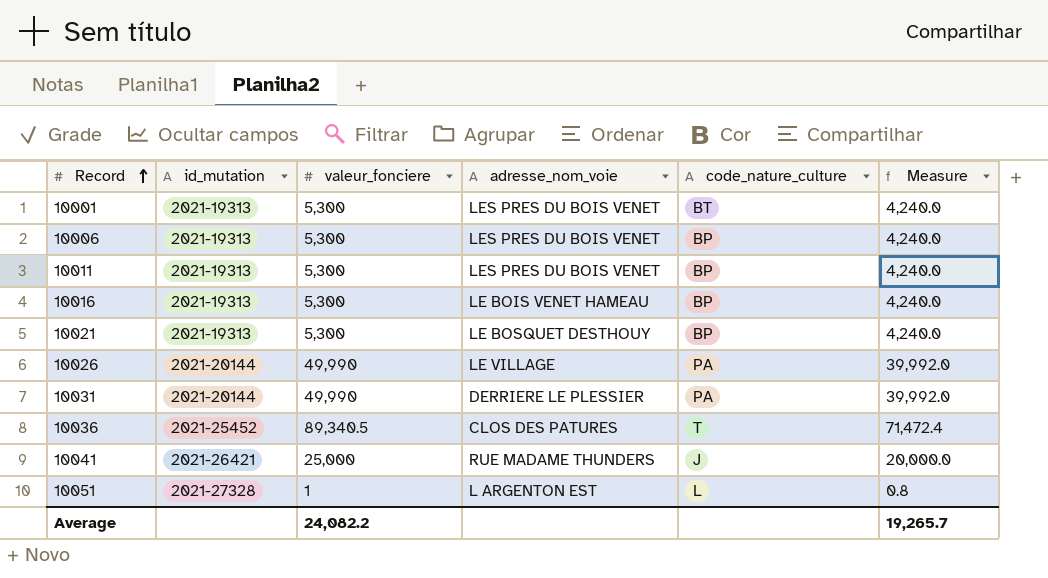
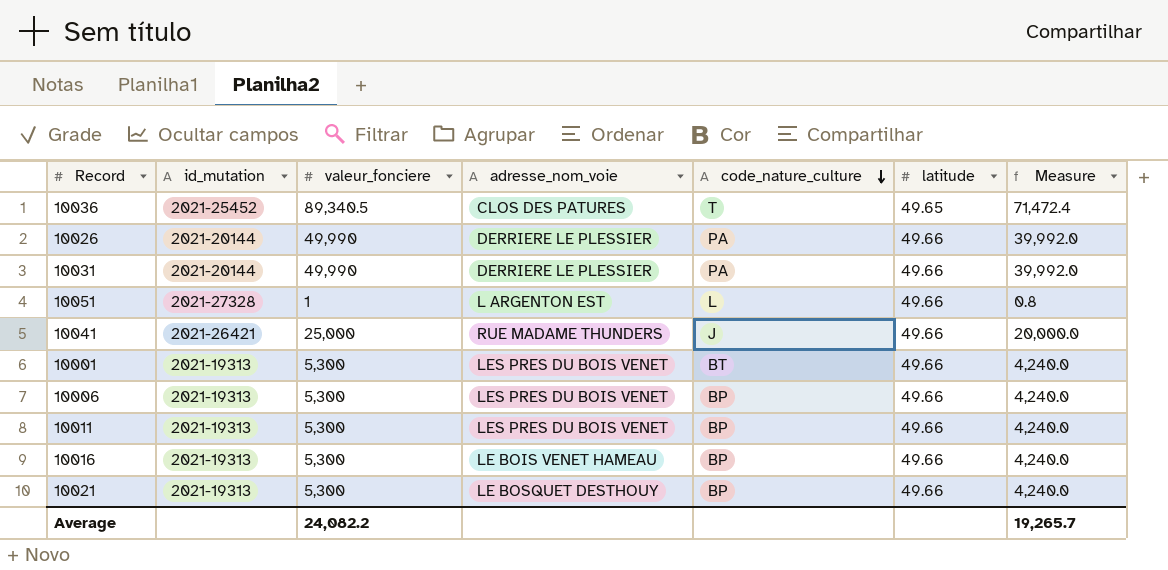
row order: Record ascending -> code_nature_culture descending
column latitude | position: none -> 6
10026 | adresse_nom_voie: LE VILLAGE -> DERRIERE LE PLESSIER

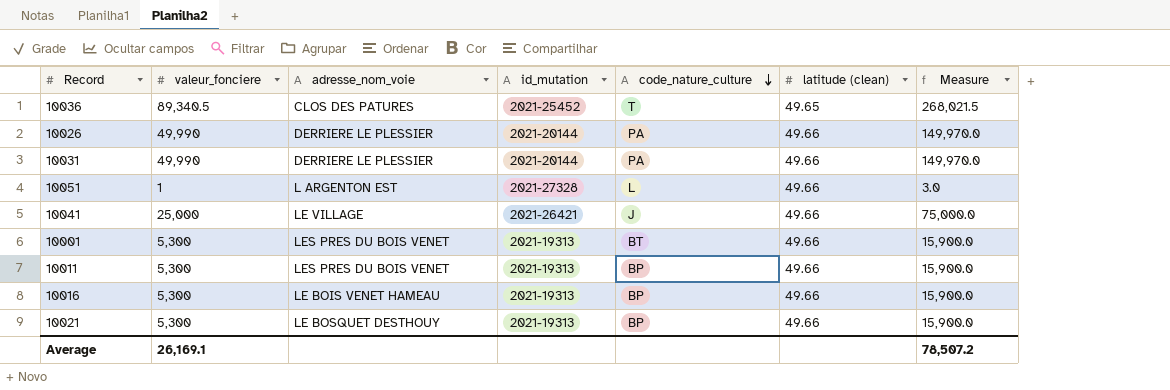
column id_mutation | position: 2 -> 4
column name: latitude -> latitude (clean)
column Measure | formula: [valeur_fonciere] * 0.8 -> [valeur_fonciere] * 3
row 10006: 2021-19313 | 5,300 | LES PRES DU BOIS VENET | BP | 49.66 | 4,240.0 -> none
10041 | adresse_nom_voie: RUE MADAME THUNDERS -> LE VILLAGE
Average | valeur_fonciere: 24,082.2 -> 26,169.1
Average | Measure: 19,265.7 -> 78,507.2

